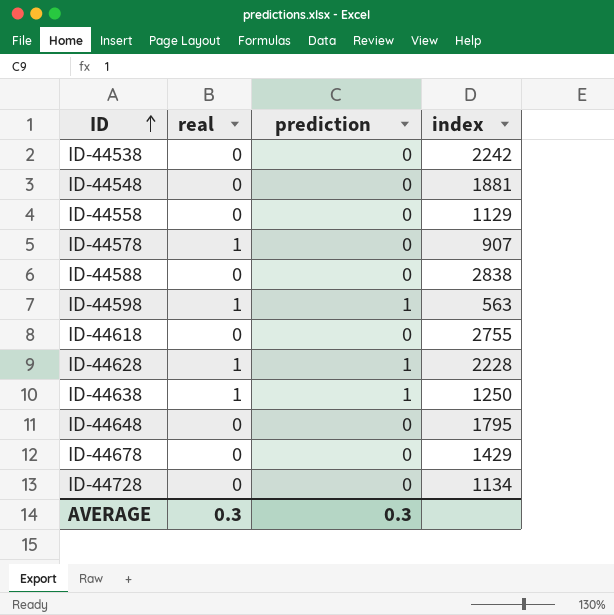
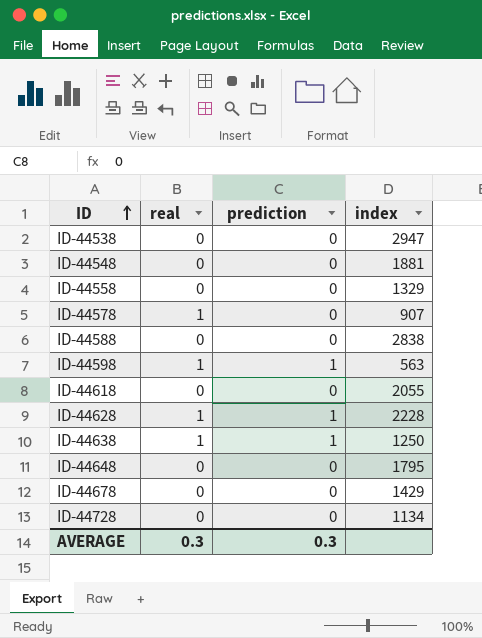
ID-44538 | index: 2242 -> 2947
ID-44558 | index: 1129 -> 1329
ID-44618 | index: 2755 -> 2055

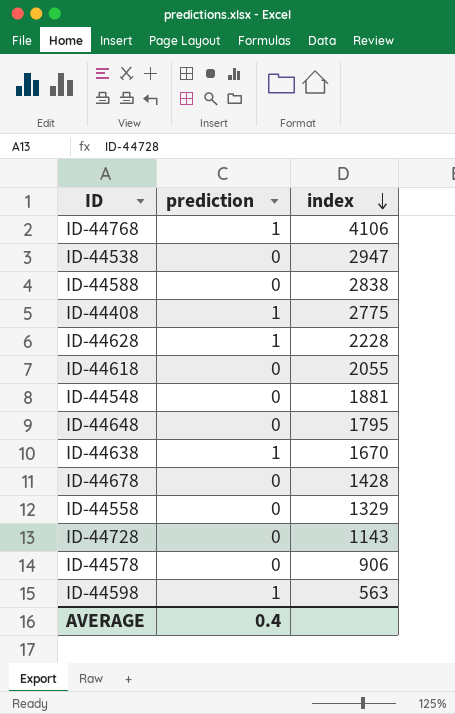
row order: ID ascending -> index descending
column real | position: 2 -> none
row ID-44768: none -> 1 | 4106
row ID-44408: none -> 1 | 2775
ID-44638 | index: 1250 -> 1670
ID-44678 | index: 1429 -> 1428
ID-44728 | index: 1134 -> 1143
ID-44578 | index: 907 -> 906
AVERAGE | prediction: 0.3 -> 0.4

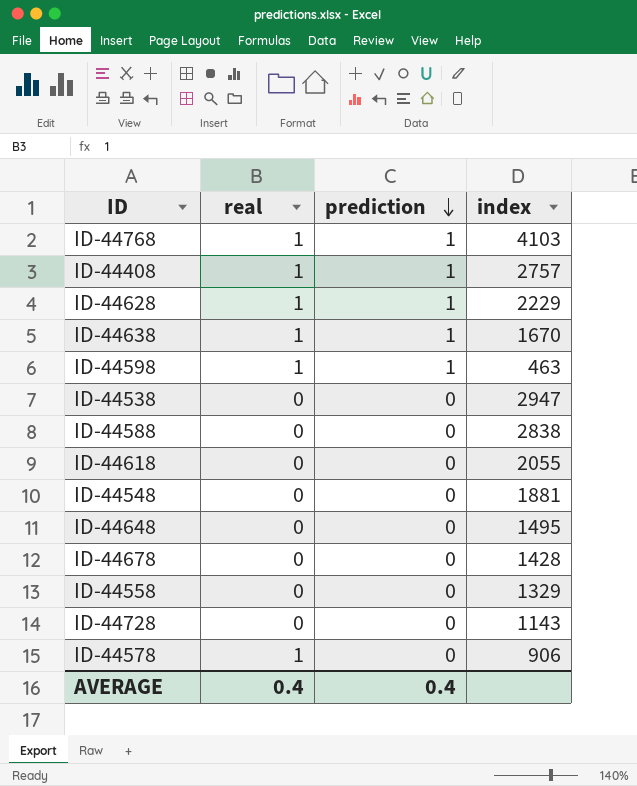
row order: index descending -> prediction descending
column real | position: none -> 2
ID-44768 | index: 4106 -> 4103
ID-44408 | index: 2775 -> 2757
ID-44628 | index: 2228 -> 2229
ID-44598 | index: 563 -> 463
ID-44648 | index: 1795 -> 1495

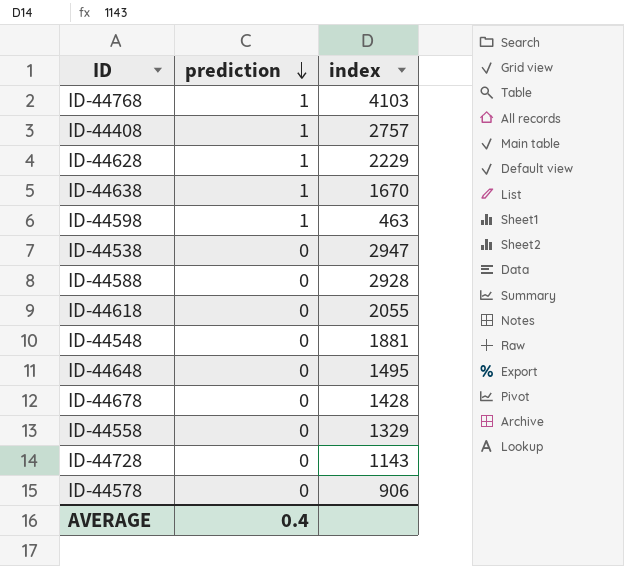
column real | position: 2 -> none
ID-44588 | index: 2838 -> 2928

